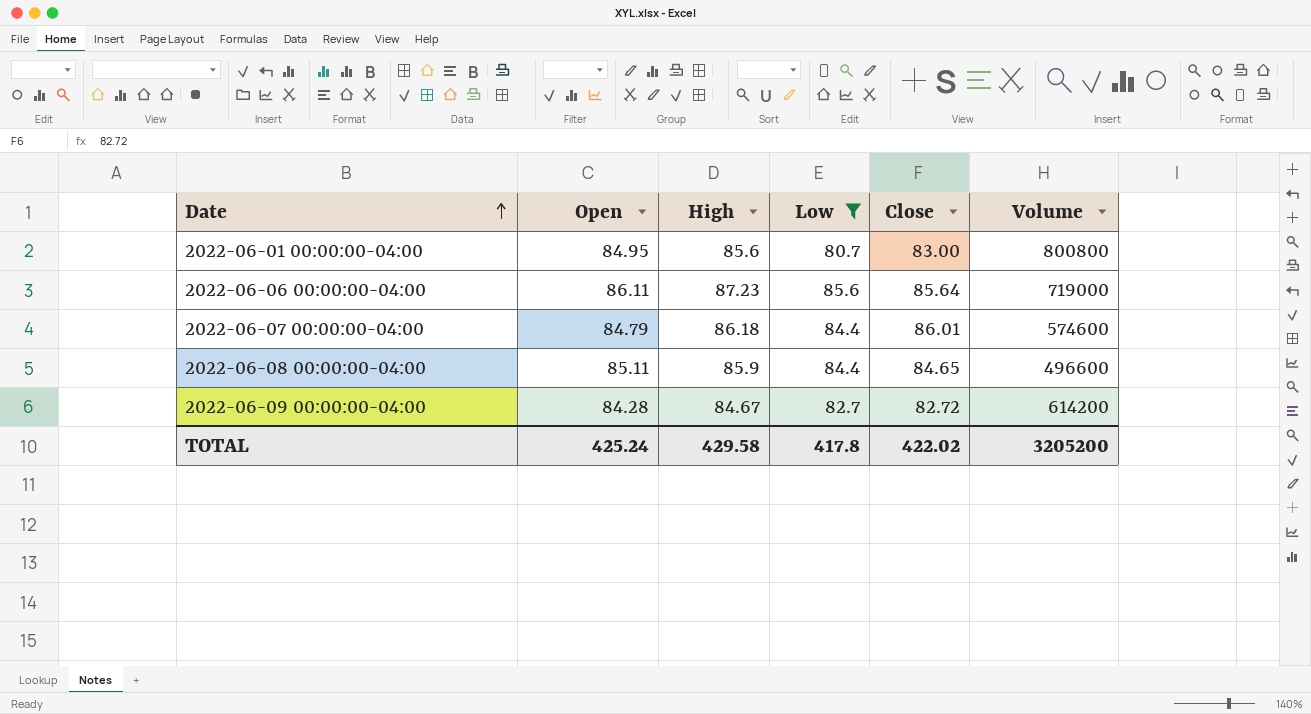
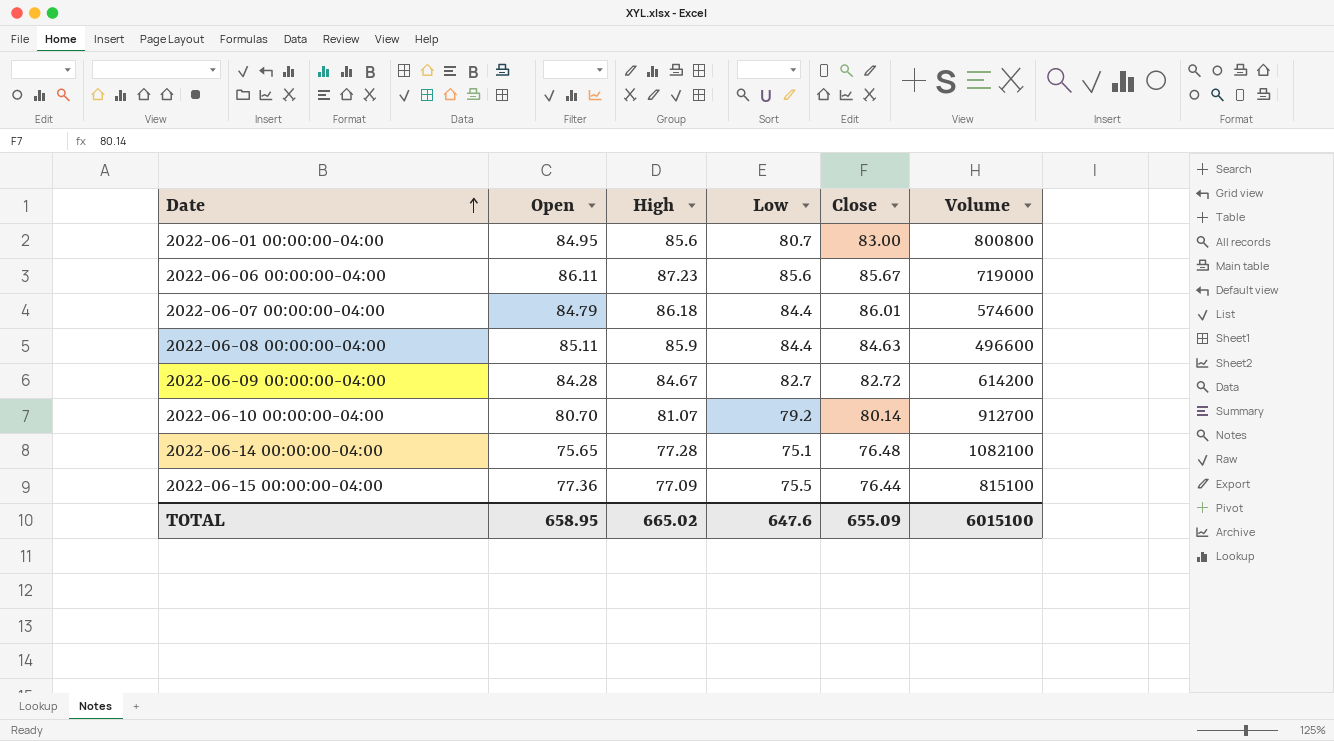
filter: Low >= 80.7 -> none
2022-06-06 00:00:00-04:00 | Close: 85.64 -> 85.67
2022-06-08 00:00:00-04:00 | Close: 84.65 -> 84.63
TOTAL | Open: 425.24 -> 658.95
TOTAL | High: 429.58 -> 665.02
TOTAL | Low: 417.8 -> 647.6
TOTAL | Close: 422.02 -> 655.09
TOTAL | Volume: 3205200 -> 6015100

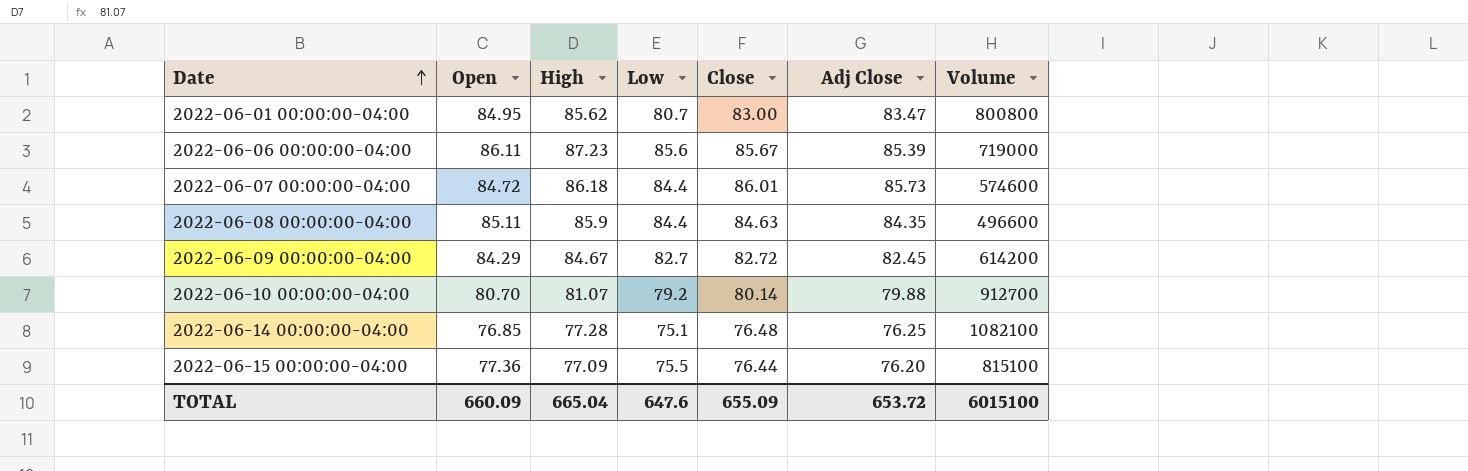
column Adj Close | position: none -> 6
2022-06-01 00:00:00-04:00 | High: 85.6 -> 85.62
2022-06-07 00:00:00-04:00 | Open: 84.79 -> 84.72
2022-06-09 00:00:00-04:00 | Open: 84.28 -> 84.29
2022-06-14 00:00:00-04:00 | Open: 75.65 -> 76.85
TOTAL | Open: 658.95 -> 660.09
TOTAL | High: 665.02 -> 665.04

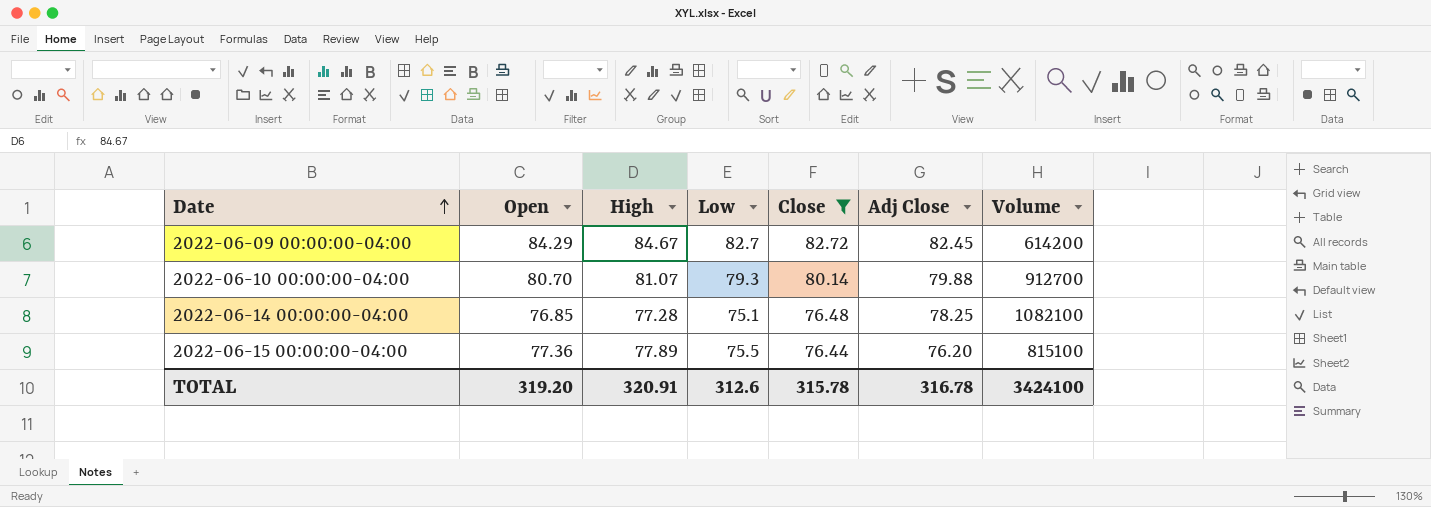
filter: none -> Close <= 82.72
2022-06-10 00:00:00-04:00 | Low: 79.2 -> 79.3
2022-06-14 00:00:00-04:00 | Adj Close: 76.25 -> 78.25
2022-06-15 00:00:00-04:00 | High: 77.09 -> 77.89
TOTAL | Open: 660.09 -> 319.20
TOTAL | High: 665.04 -> 320.91
TOTAL | Low: 647.6 -> 312.6
TOTAL | Close: 655.09 -> 315.78
TOTAL | Adj Close: 653.72 -> 316.78
TOTAL | Volume: 6015100 -> 3424100

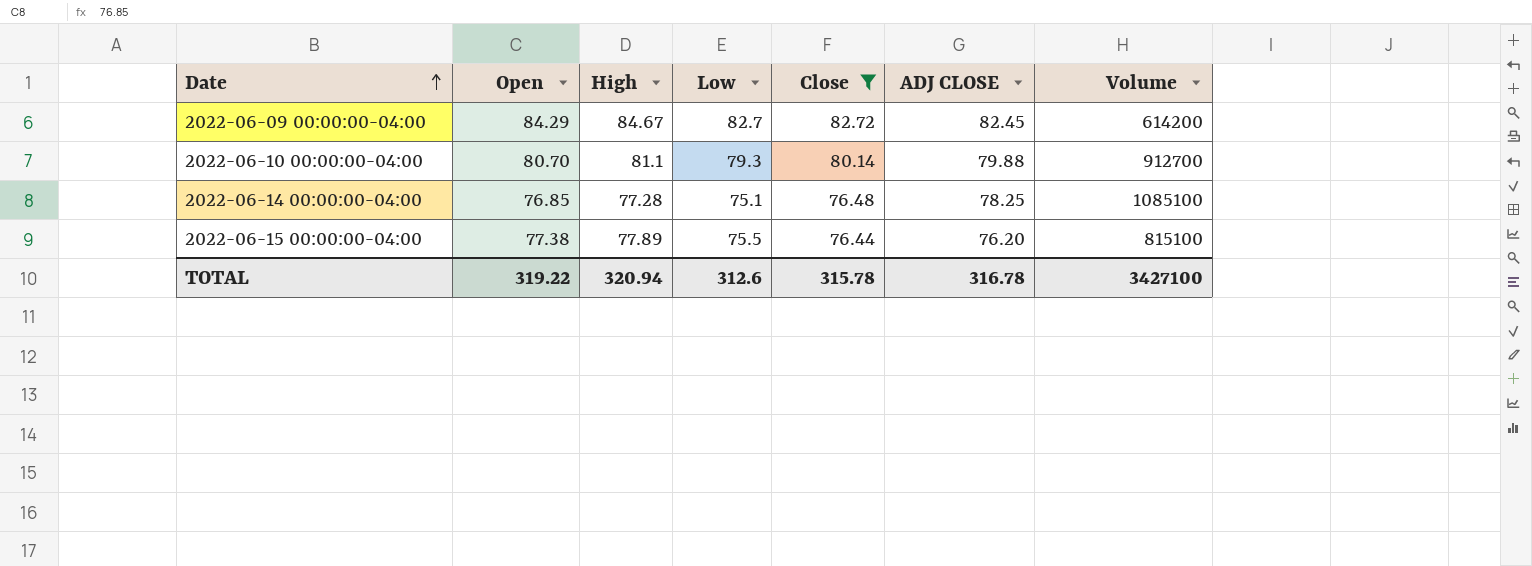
column name: Adj Close -> ADJ CLOSE
2022-06-10 00:00:00-04:00 | High: 81.07 -> 81.1
2022-06-14 00:00:00-04:00 | Volume: 1082100 -> 1085100
2022-06-15 00:00:00-04:00 | Open: 77.36 -> 77.38
TOTAL | Open: 319.20 -> 319.22
TOTAL | High: 320.91 -> 320.94
TOTAL | Volume: 3424100 -> 3427100

